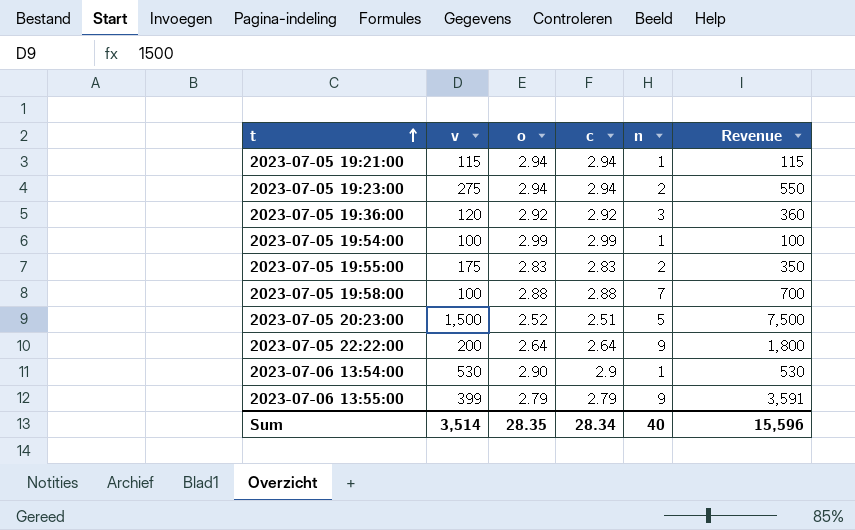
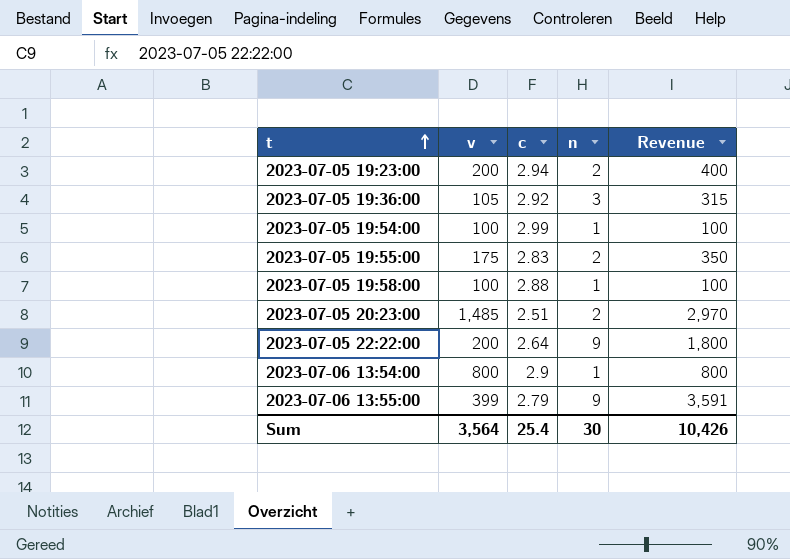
column o | position: 3 -> none
row 2023-07-05 19:21:00: 115 | 2.94 | 2.94 | 1 | 115 -> none
2023-07-05 19:23:00 | v: 275 -> 200
2023-07-05 19:23:00 | Revenue: 550 -> 400
2023-07-05 19:36:00 | v: 120 -> 105
2023-07-05 19:36:00 | Revenue: 360 -> 315
2023-07-05 19:58:00 | n: 7 -> 1
2023-07-05 19:58:00 | Revenue: 700 -> 100
2023-07-05 20:23:00 | v: 1,500 -> 1,485
2023-07-05 20:23:00 | n: 5 -> 2
2023-07-05 20:23:00 | Revenue: 7,500 -> 2,970
2023-07-06 13:54:00 | v: 530 -> 800
2023-07-06 13:54:00 | Revenue: 530 -> 800
Sum | v: 3,514 -> 3,564
Sum | c: 28.34 -> 25.4
Sum | n: 40 -> 30
Sum | Revenue: 15,596 -> 10,426

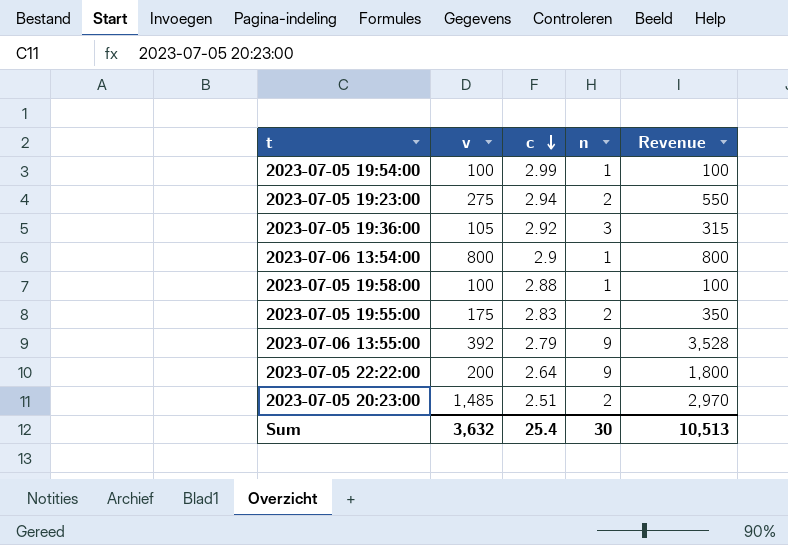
row order: t ascending -> c descending
2023-07-05 19:23:00 | v: 200 -> 275
2023-07-05 19:23:00 | Revenue: 400 -> 550
2023-07-06 13:55:00 | v: 399 -> 392
2023-07-06 13:55:00 | Revenue: 3,591 -> 3,528
Sum | v: 3,564 -> 3,632
Sum | Revenue: 10,426 -> 10,513

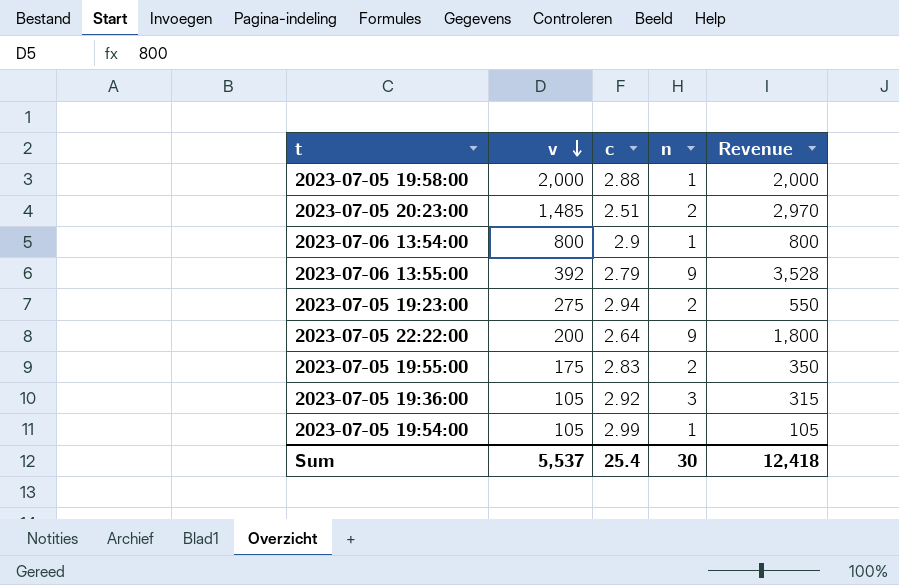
row order: c descending -> v descending
2023-07-05 19:58:00 | v: 100 -> 2,000
2023-07-05 19:58:00 | Revenue: 100 -> 2,000
2023-07-05 19:54:00 | v: 100 -> 105
2023-07-05 19:54:00 | Revenue: 100 -> 105
Sum | v: 3,632 -> 5,537
Sum | Revenue: 10,513 -> 12,418

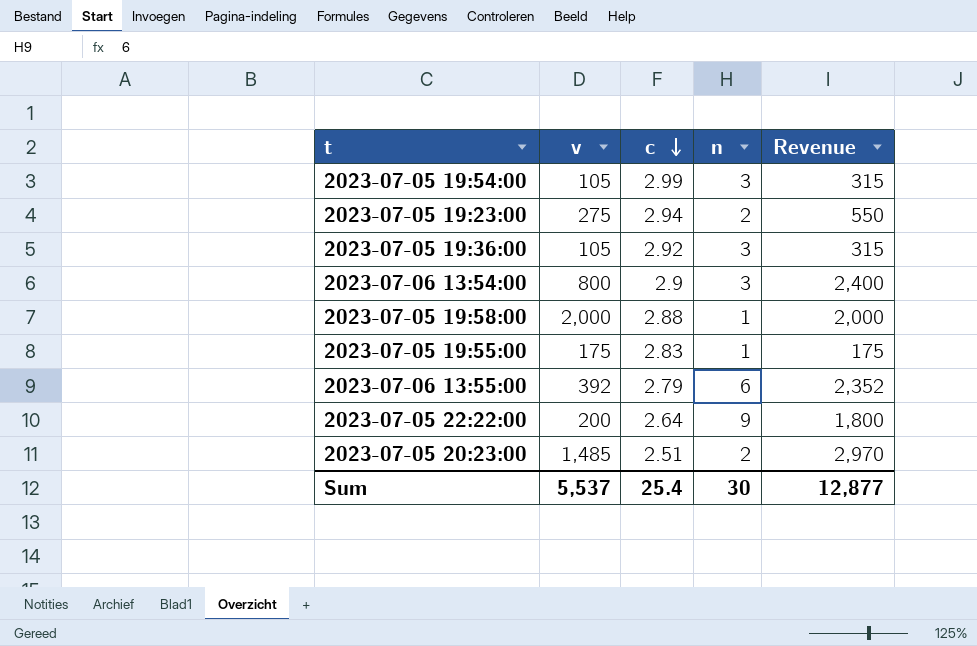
row order: v descending -> c descending
2023-07-05 19:54:00 | n: 1 -> 3
2023-07-05 19:54:00 | Revenue: 105 -> 315
2023-07-06 13:54:00 | n: 1 -> 3
2023-07-06 13:54:00 | Revenue: 800 -> 2,400
2023-07-05 19:55:00 | n: 2 -> 1
2023-07-05 19:55:00 | Revenue: 350 -> 175
2023-07-06 13:55:00 | n: 9 -> 6
2023-07-06 13:55:00 | Revenue: 3,528 -> 2,352
Sum | Revenue: 12,418 -> 12,877

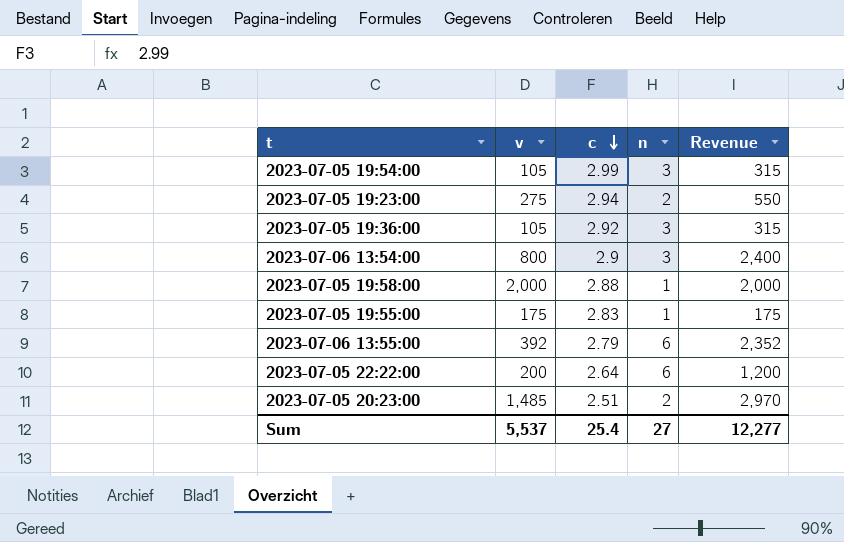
2023-07-05 22:22:00 | n: 9 -> 6
2023-07-05 22:22:00 | Revenue: 1,800 -> 1,200
Sum | n: 30 -> 27
Sum | Revenue: 12,877 -> 12,277

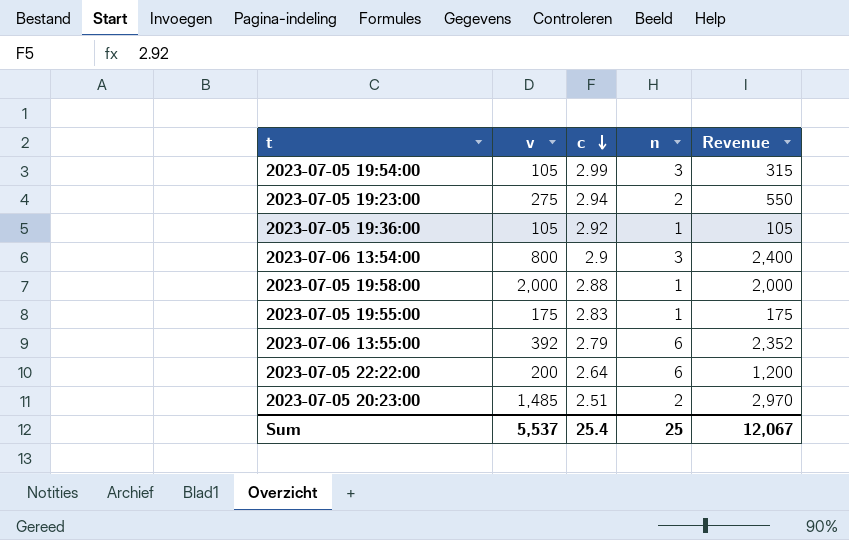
2023-07-05 19:36:00 | n: 3 -> 1
2023-07-05 19:36:00 | Revenue: 315 -> 105
Sum | n: 27 -> 25
Sum | Revenue: 12,277 -> 12,067

